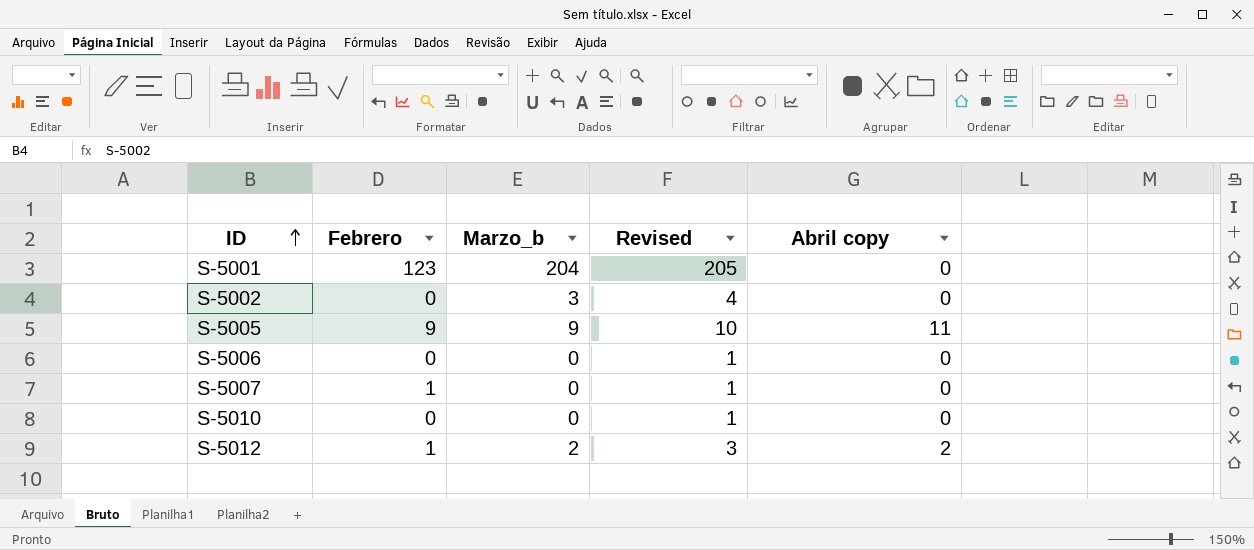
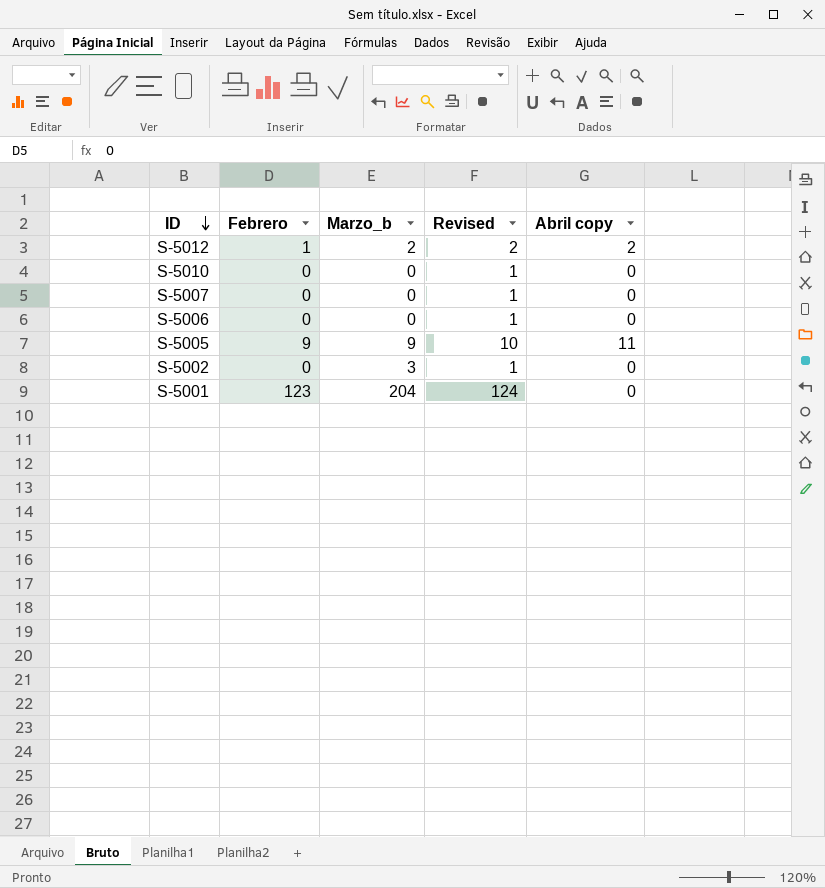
row order: ID ascending -> ID descending
column Revised | formula: [Marzo_b] + 1 -> [Febrero] + 1
S-5007 | Febrero: 1 -> 0

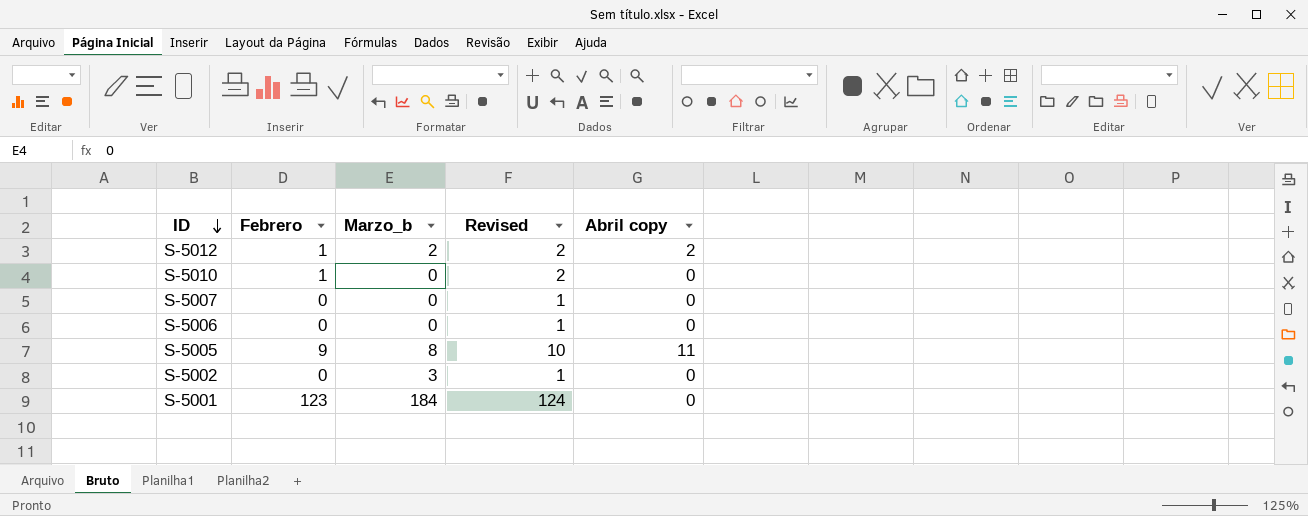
S-5010 | Febrero: 0 -> 1
S-5010 | Revised: 1 -> 2
S-5005 | Marzo_b: 9 -> 8
S-5001 | Marzo_b: 204 -> 184

